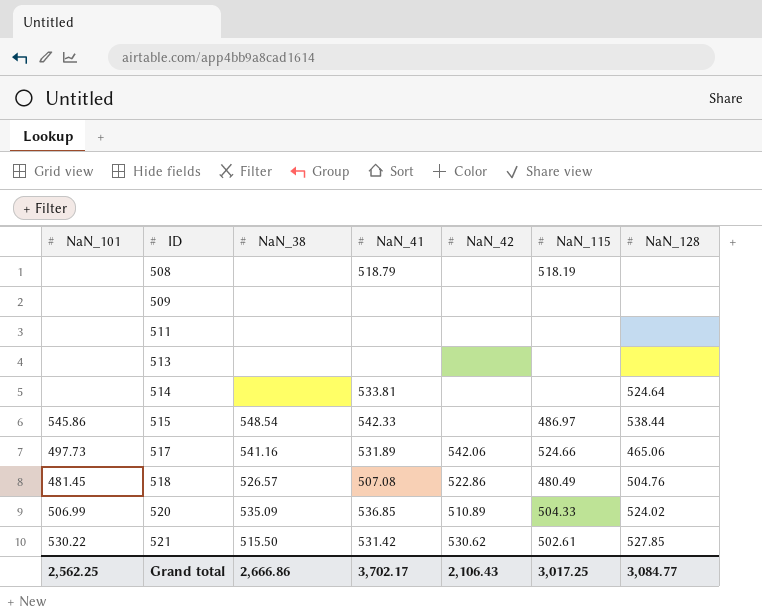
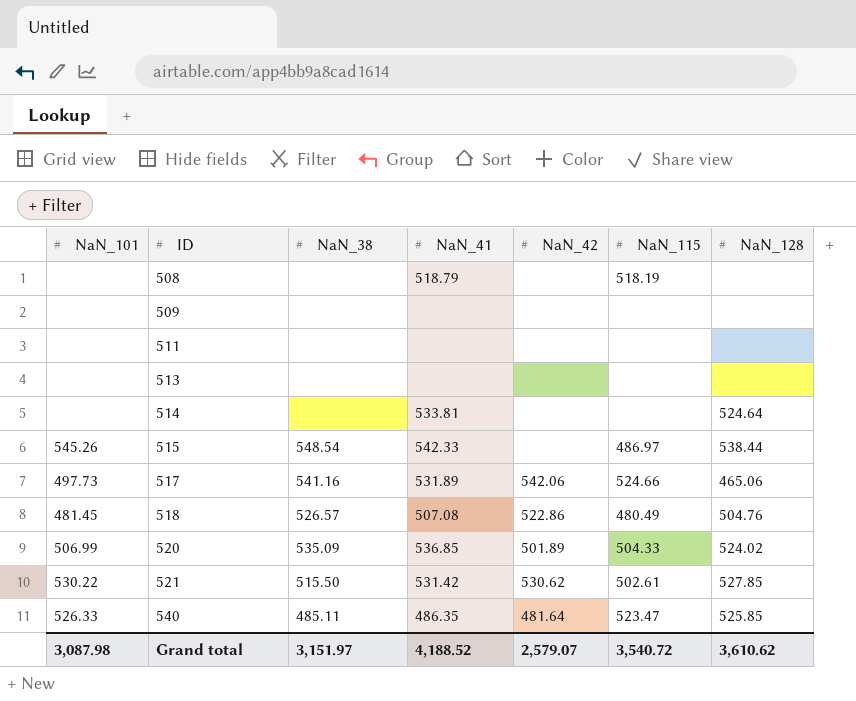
515 | NaN_101: 545.86 -> 545.26
520 | NaN_42: 510.89 -> 501.89
row 540: none -> 526.33 | 485.11 | 486.35 | 481.64 | 523.47 | 525.85
Grand total | NaN_101: 2,562.25 -> 3,087.98
Grand total | NaN_38: 2,666.86 -> 3,151.97
Grand total | NaN_41: 3,702.17 -> 4,188.52
Grand total | NaN_42: 2,106.43 -> 2,579.07
Grand total | NaN_115: 3,017.25 -> 3,540.72
Grand total | NaN_128: 3,084.77 -> 3,610.62

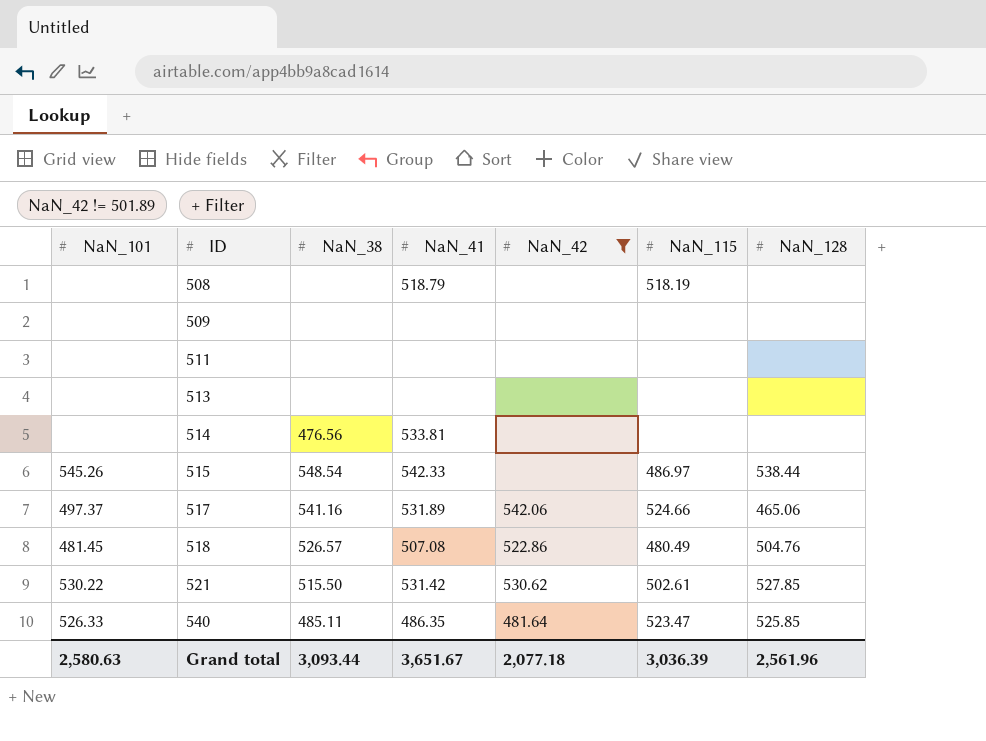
filter: none -> NaN_42 != 501.89
514 | NaN_38: none -> 476.56
514 | NaN_128: 524.64 -> none
517 | NaN_101: 497.73 -> 497.37
Grand total | NaN_101: 3,087.98 -> 2,580.63
Grand total | NaN_38: 3,151.97 -> 3,093.44
Grand total | NaN_41: 4,188.52 -> 3,651.67
Grand total | NaN_42: 2,579.07 -> 2,077.18
Grand total | NaN_115: 3,540.72 -> 3,036.39
Grand total | NaN_128: 3,610.62 -> 2,561.96

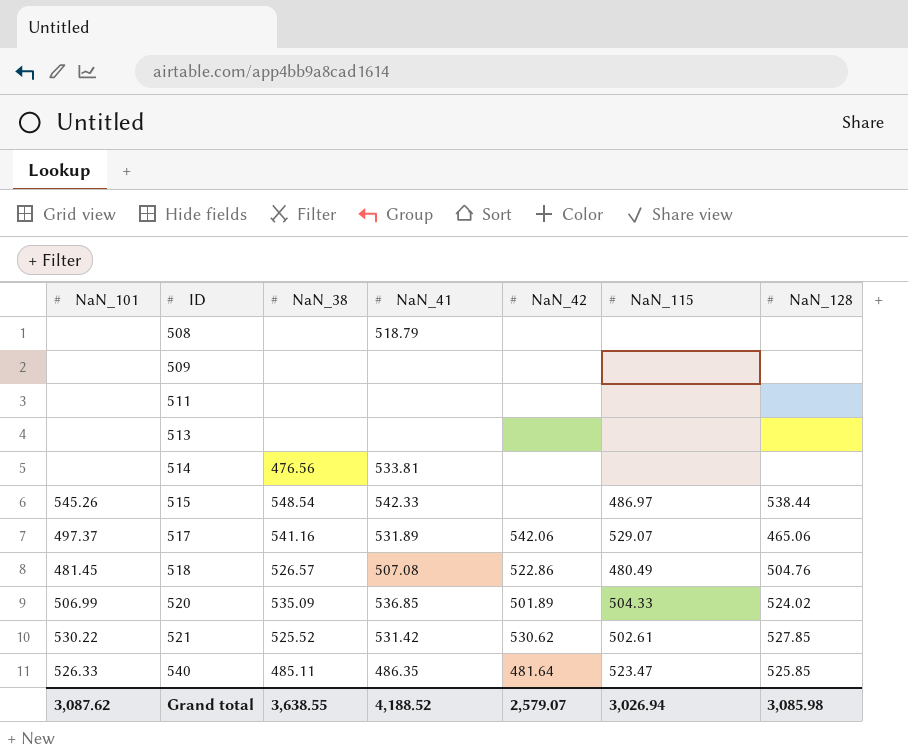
filter: NaN_42 != 501.89 -> none
508 | NaN_115: 518.19 -> none
517 | NaN_115: 524.66 -> 529.07
521 | NaN_38: 515.50 -> 525.52
Grand total | NaN_101: 2,580.63 -> 3,087.62
Grand total | NaN_38: 3,093.44 -> 3,638.55
Grand total | NaN_41: 3,651.67 -> 4,188.52
Grand total | NaN_42: 2,077.18 -> 2,579.07
Grand total | NaN_115: 3,036.39 -> 3,026.94
Grand total | NaN_128: 2,561.96 -> 3,085.98

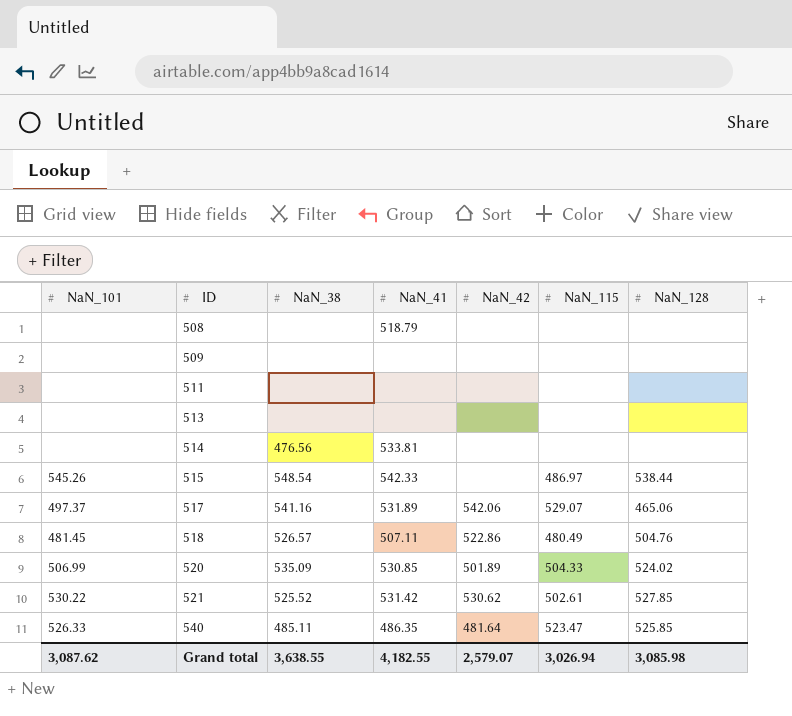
518 | NaN_41: 507.08 -> 507.11
520 | NaN_41: 536.85 -> 530.85
Grand total | NaN_41: 4,188.52 -> 4,182.55

